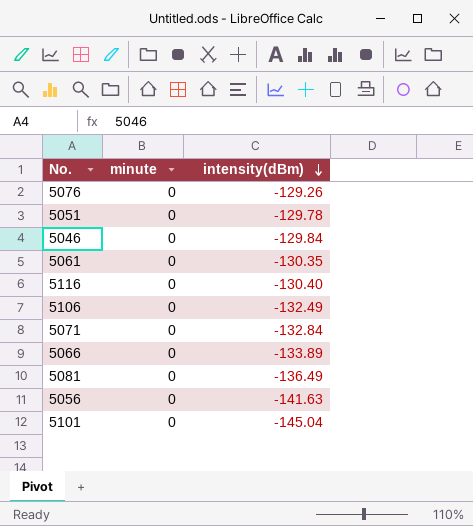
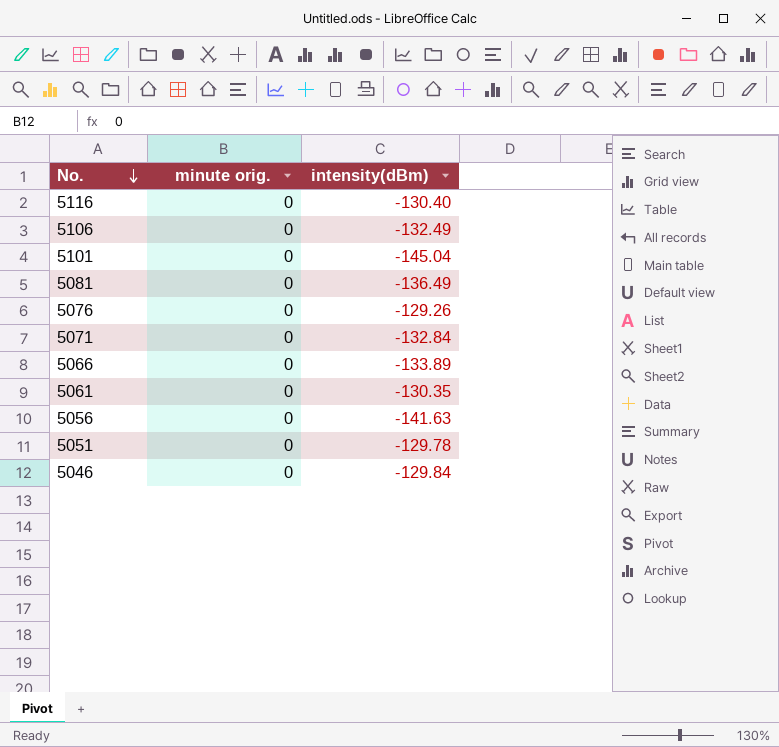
row order: intensity(dBm) descending -> No. descending
column name: minute -> minute orig.

